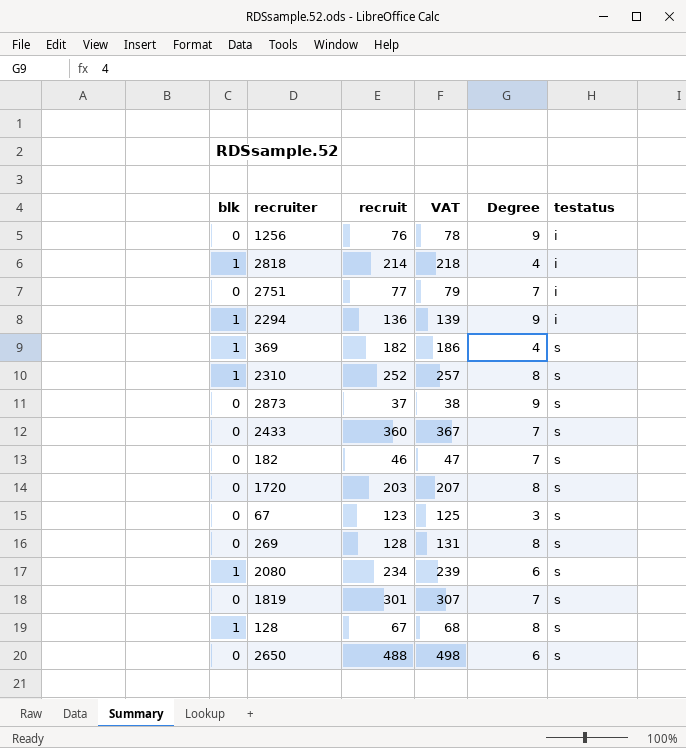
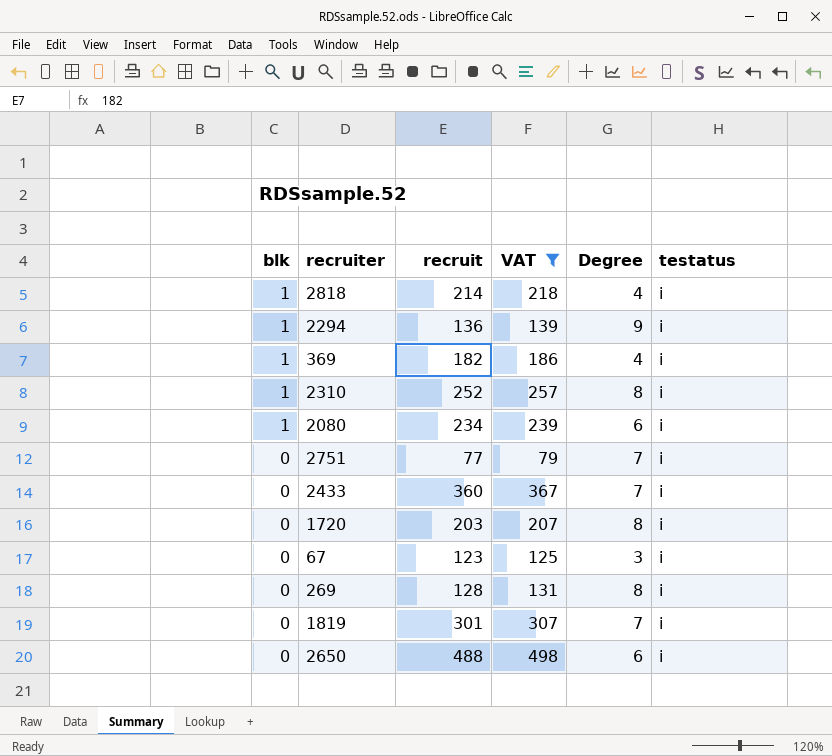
filter: none -> VAT >= 79
row order: testatus ascending -> blk descending
369 | testatus: s -> i
2310 | testatus: s -> i
2080 | testatus: s -> i
2433 | testatus: s -> i
1720 | testatus: s -> i
67 | testatus: s -> i
269 | testatus: s -> i
1819 | testatus: s -> i
2650 | testatus: s -> i

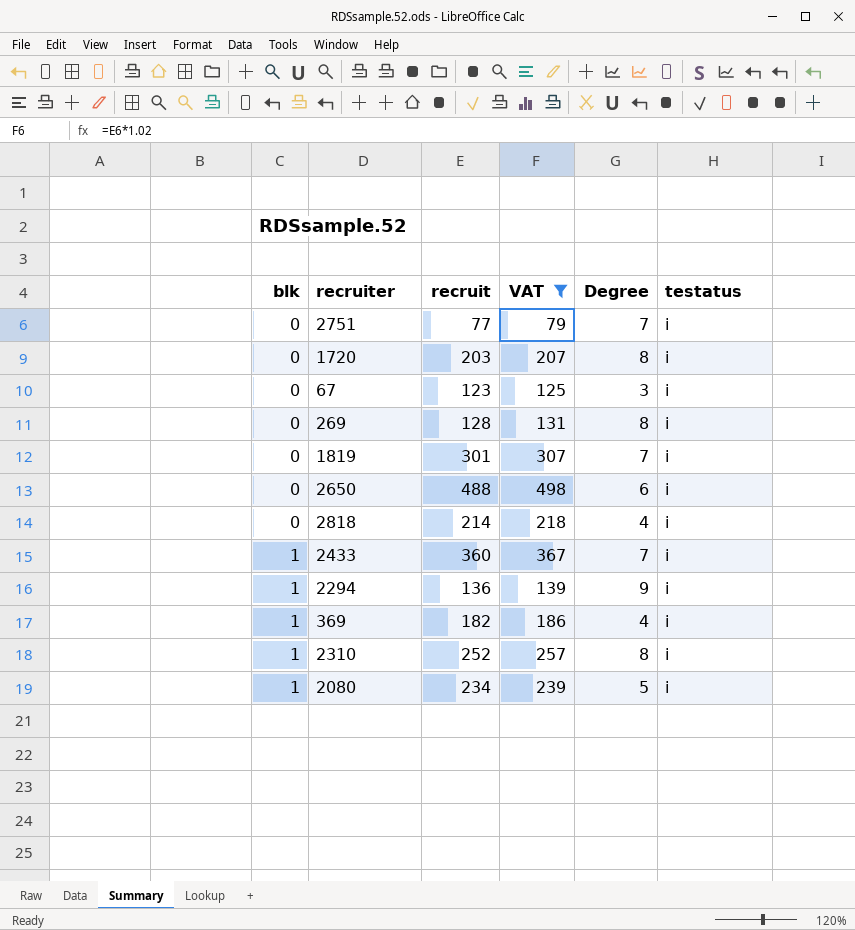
row order: blk descending -> blk ascending
2818 | blk: 1 -> 0
2433 | blk: 0 -> 1
2080 | Degree: 6 -> 5

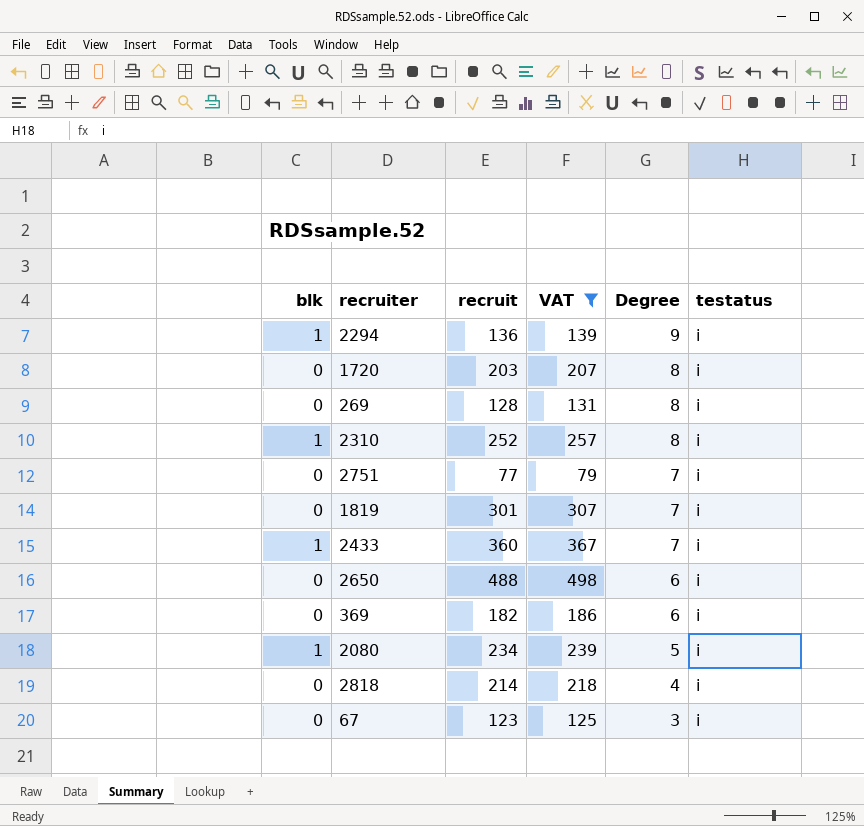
row order: blk ascending -> Degree descending
369 | blk: 1 -> 0
369 | Degree: 4 -> 6

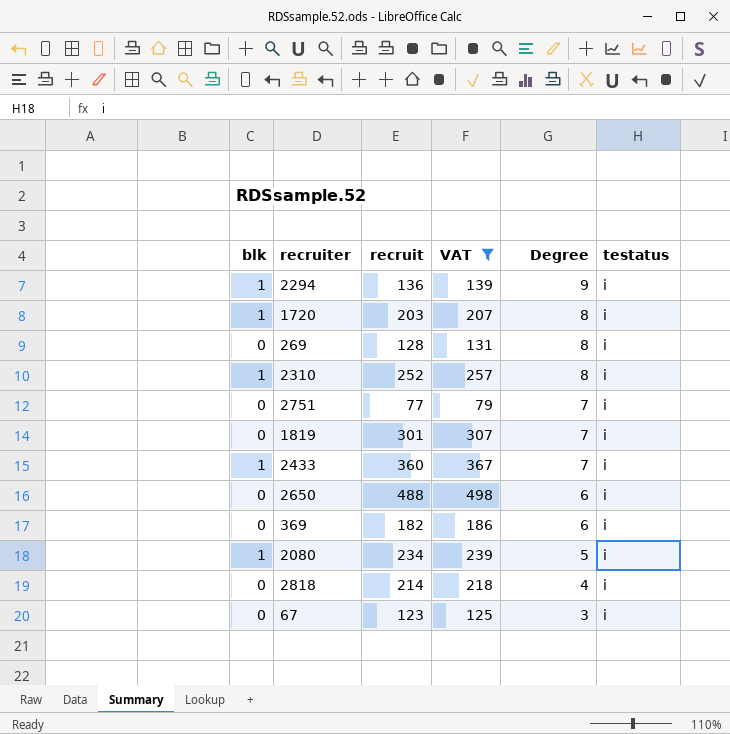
1720 | blk: 0 -> 1

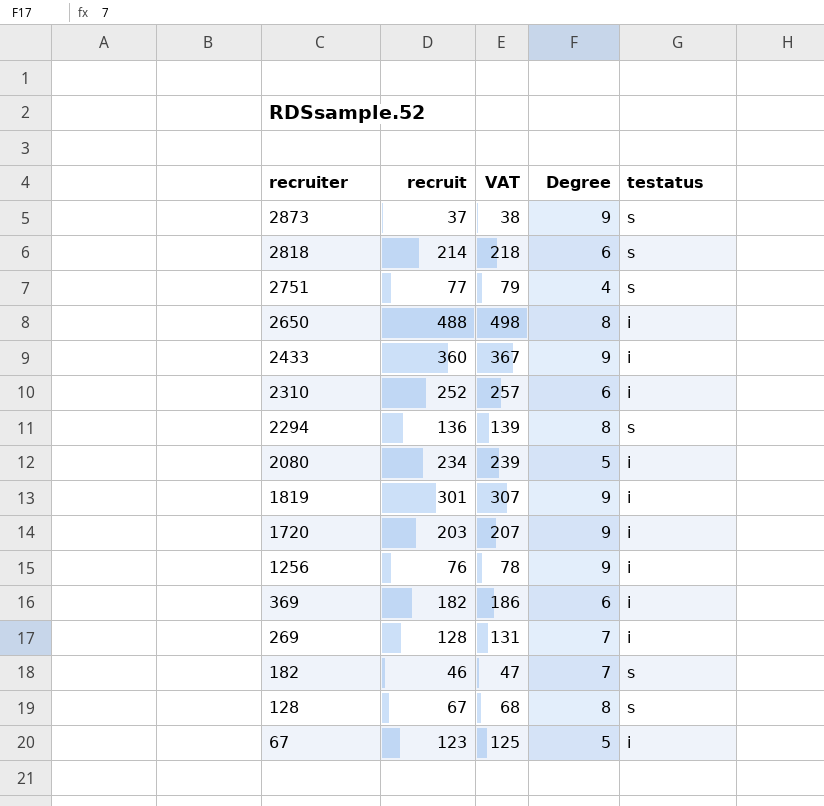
filter: VAT >= 79 -> none
row order: Degree descending -> recruiter descending
column blk | position: 1 -> none
2818 | Degree: 4 -> 6
2818 | testatus: i -> s
2751 | Degree: 7 -> 4
2751 | testatus: i -> s
2650 | Degree: 6 -> 8
2433 | Degree: 7 -> 9
2310 | Degree: 8 -> 6
2294 | Degree: 9 -> 8
2294 | testatus: i -> s
1819 | Degree: 7 -> 9
1720 | Degree: 8 -> 9
269 | Degree: 8 -> 7
67 | Degree: 3 -> 5

